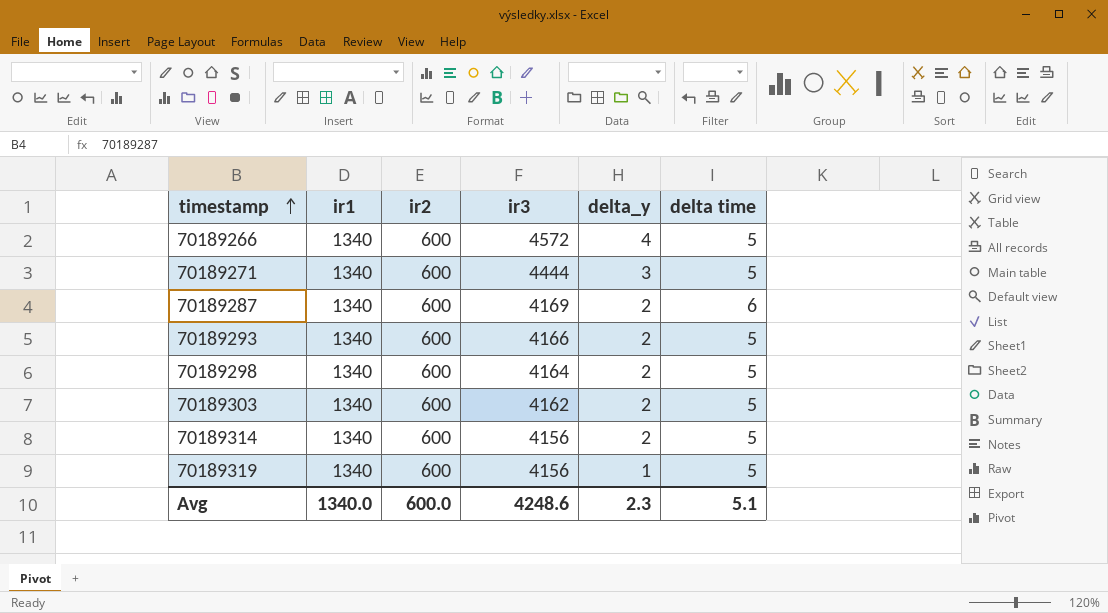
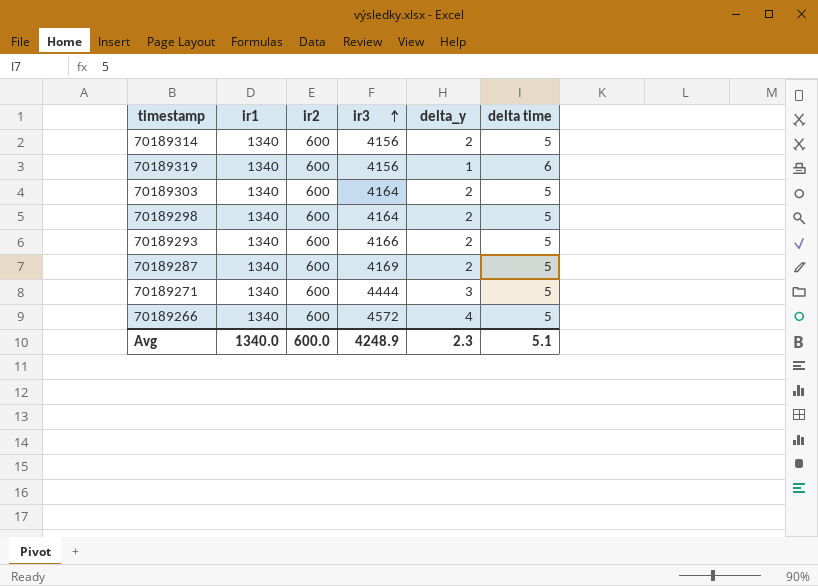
row order: timestamp ascending -> ir3 ascending
70189319 | delta time: 5 -> 6
70189303 | ir3: 4162 -> 4164
70189287 | delta time: 6 -> 5
Avg | ir3: 4248.6 -> 4248.9

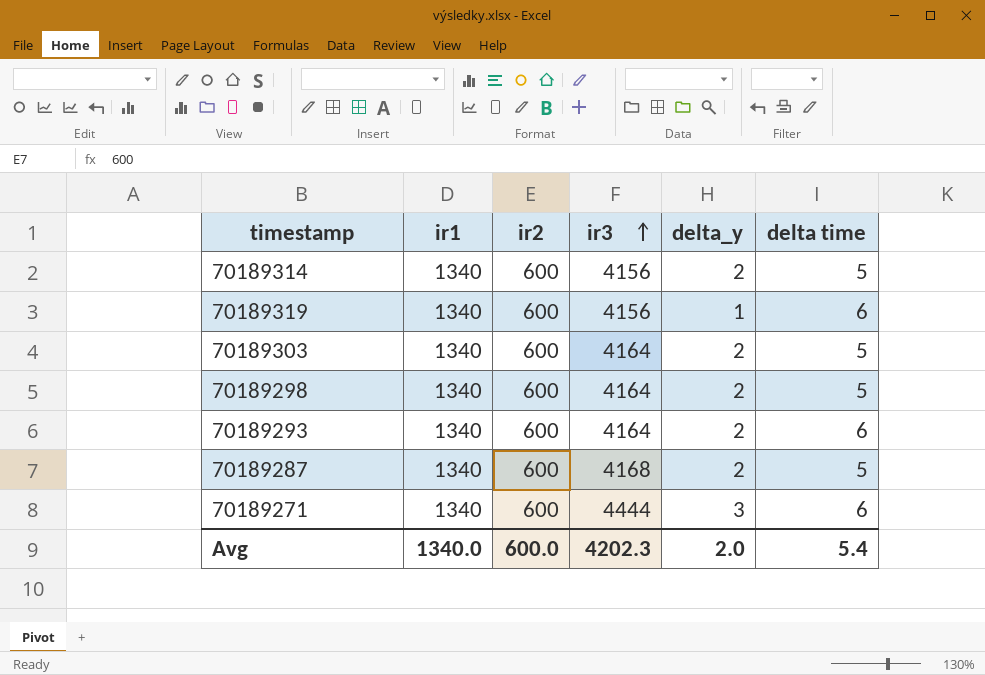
row 70189266: 1340 | 600 | 4572 | 4 | 5 -> none
70189293 | ir3: 4166 -> 4164
70189293 | delta time: 5 -> 6
70189287 | ir3: 4169 -> 4168
70189271 | delta time: 5 -> 6
Avg | ir3: 4248.9 -> 4202.3
Avg | delta_y: 2.3 -> 2.0
Avg | delta time: 5.1 -> 5.4

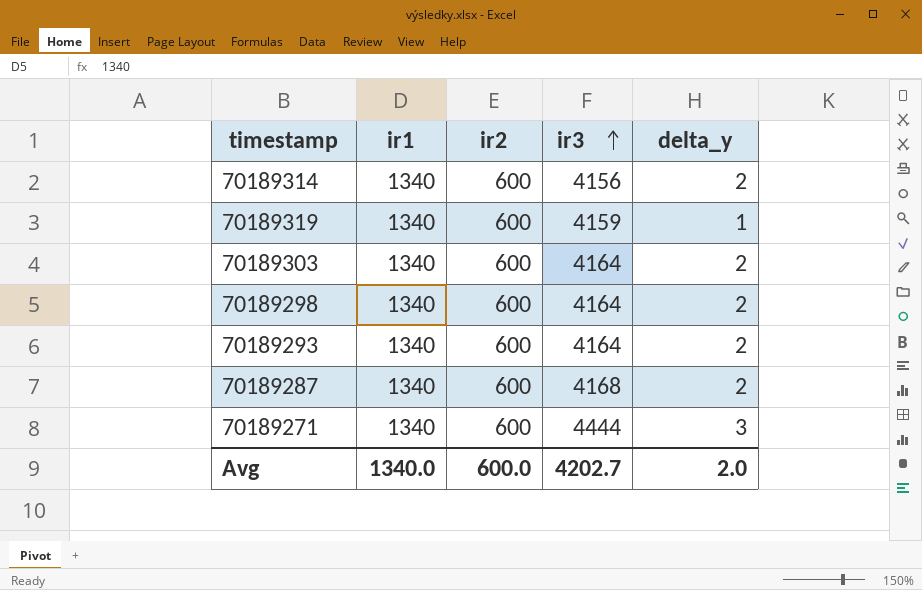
column delta time | position: 6 -> none
70189319 | ir3: 4156 -> 4159
Avg | ir3: 4202.3 -> 4202.7

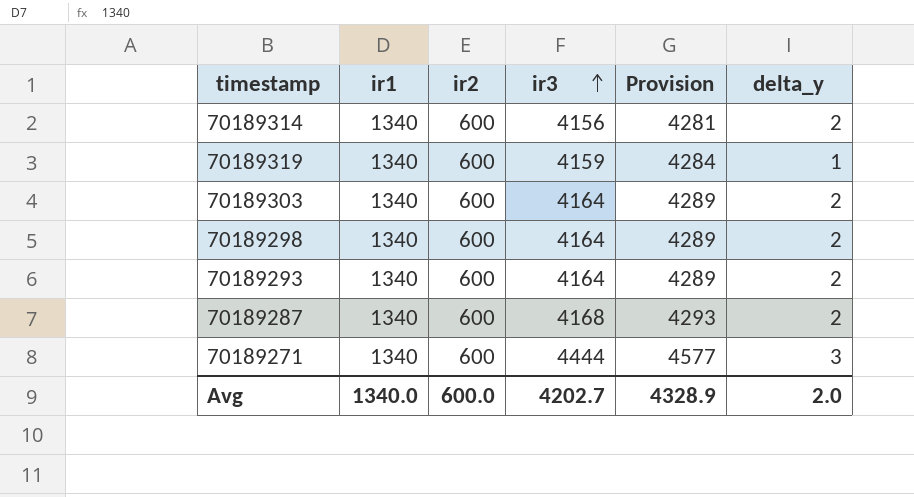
column Provision | formula: none -> [ir3] * 1.03

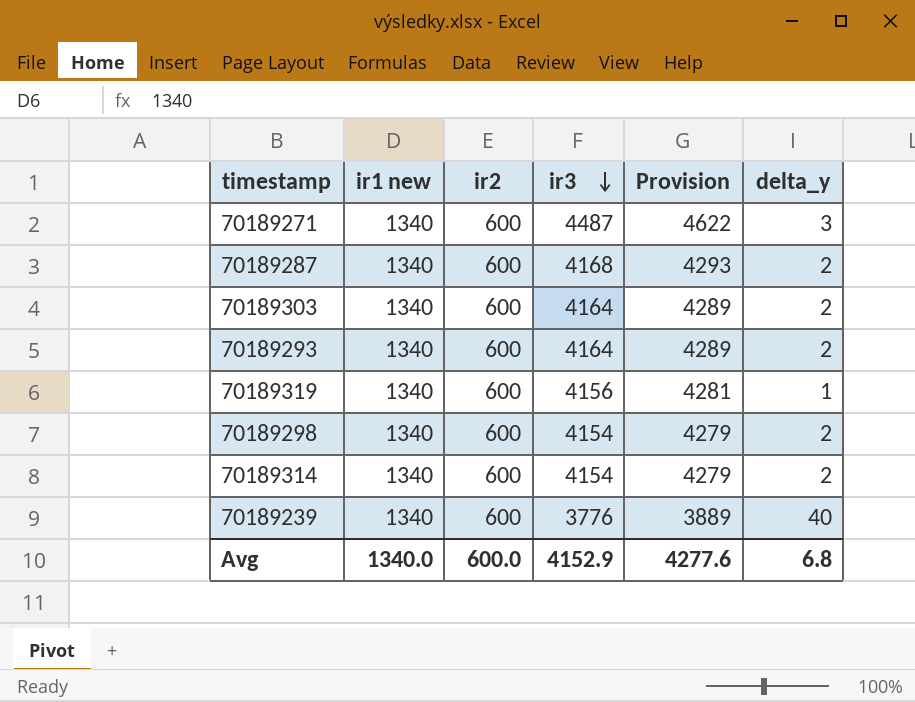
row order: ir3 ascending -> ir3 descending
column name: ir1 -> ir1 new
70189271 | ir3: 4444 -> 4487
70189271 | Provision: 4577 -> 4622
70189319 | ir3: 4159 -> 4156
70189319 | Provision: 4284 -> 4281
70189298 | ir3: 4164 -> 4154
70189298 | Provision: 4289 -> 4279
70189314 | ir3: 4156 -> 4154
70189314 | Provision: 4281 -> 4279
row 70189239: none -> 1340 | 600 | 3776 | 3889 | 40
Avg | ir3: 4202.7 -> 4152.9
Avg | Provision: 4328.9 -> 4277.6
Avg | delta_y: 2.0 -> 6.8

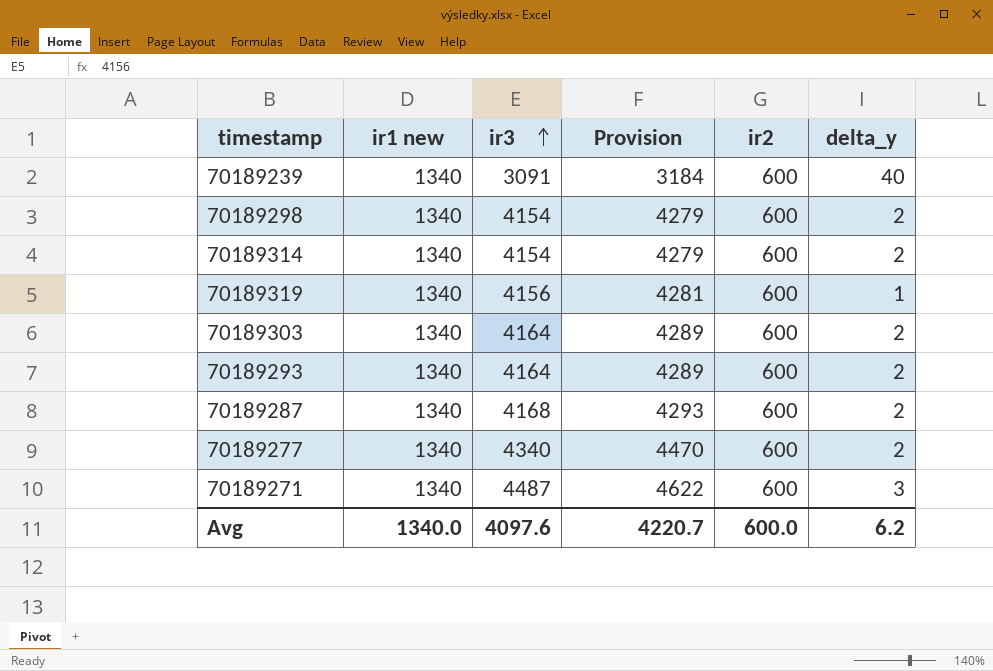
row order: ir3 descending -> ir3 ascending
column ir2 | position: 3 -> 5
70189239 | ir3: 3776 -> 3091
70189239 | Provision: 3889 -> 3184
row 70189277: none -> 1340 | 4340 | 4470 | 600 | 2
Avg | ir3: 4152.9 -> 4097.6
Avg | Provision: 4277.6 -> 4220.7
Avg | delta_y: 6.8 -> 6.2

